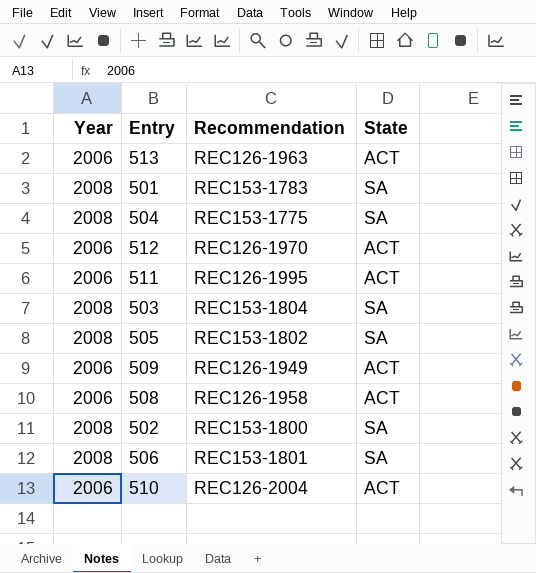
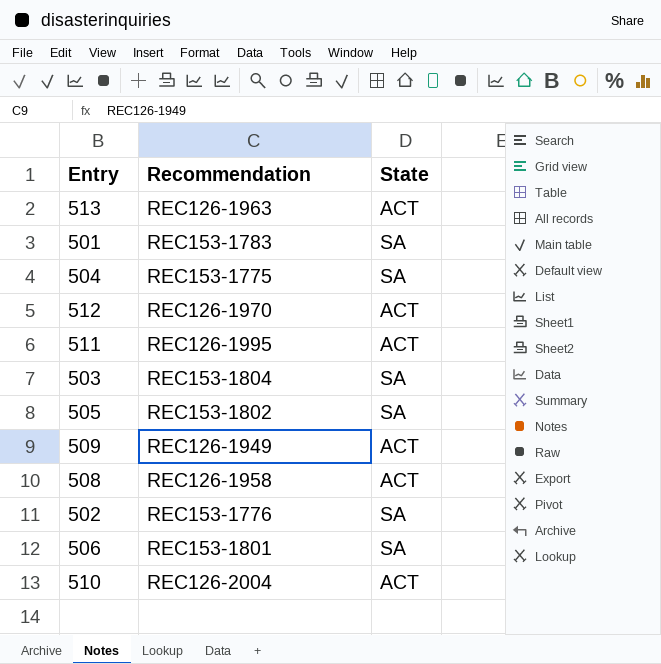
column Year | position: 1 -> none
502 | Recommendation: REC153-1800 -> REC153-1776

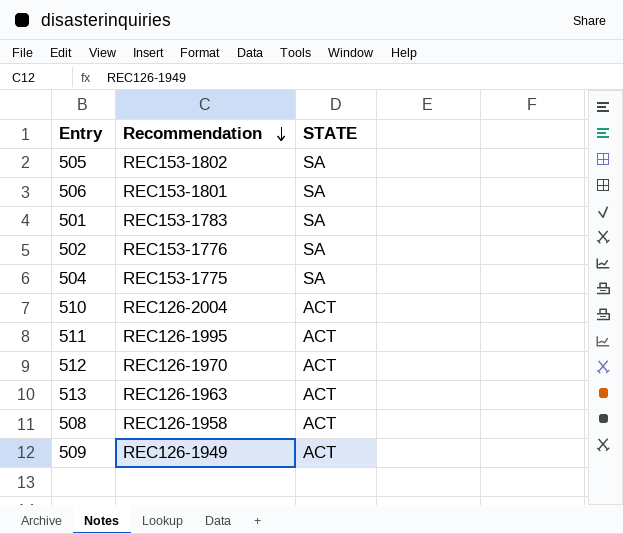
row order: none -> Recommendation descending
column name: State -> STATE
row 503: REC153-1804 | SA -> none

